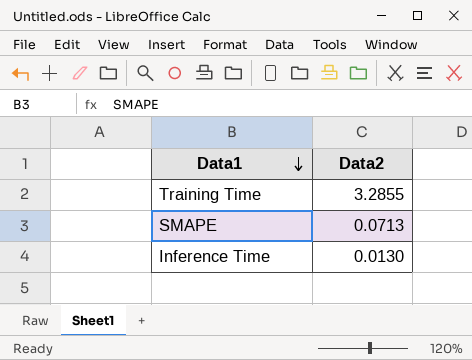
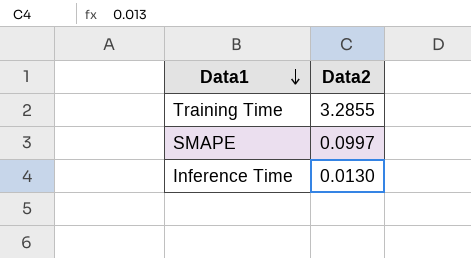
SMAPE | Data2: 0.0713 -> 0.0997

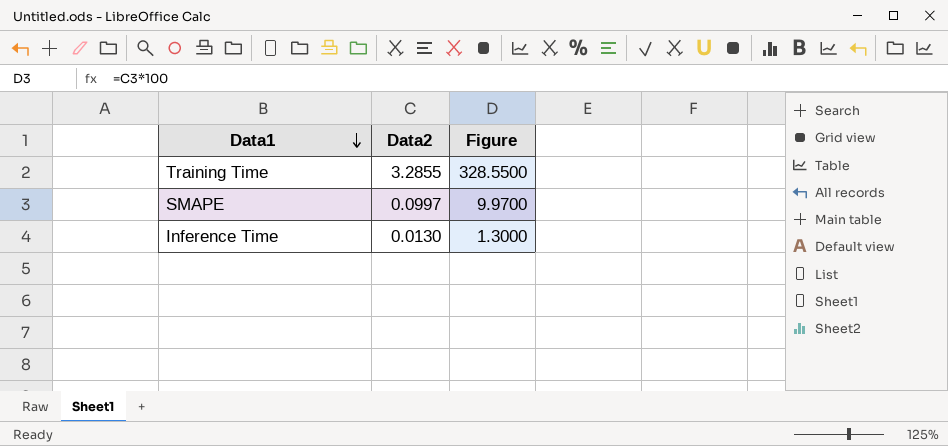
column Figure | formula: none -> [Data2] * 100

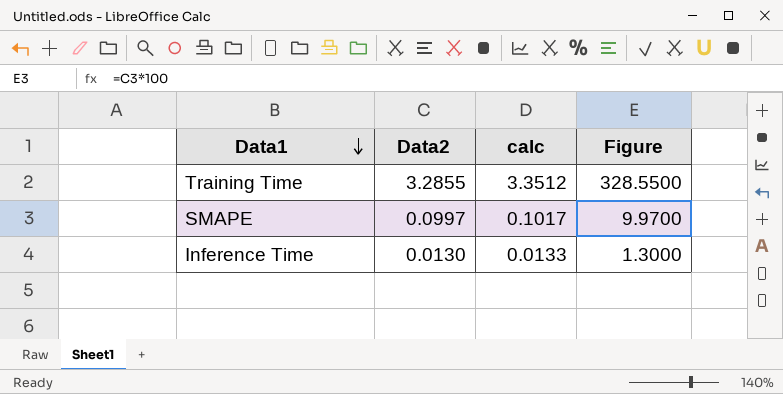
column calc | formula: none -> [Data2] * 1.02

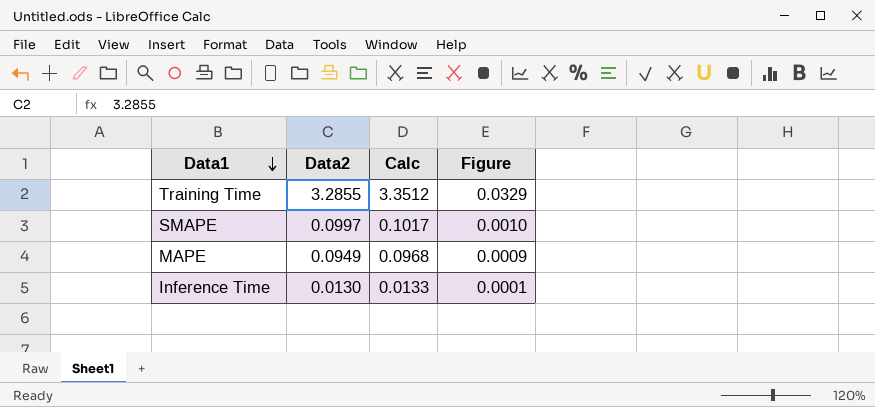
column name: calc -> Calc
column Figure | formula: [Data2] * 100 -> [Data2] * 0.01
row MAPE: none -> 0.0949 | 0.0968 | 0.0009

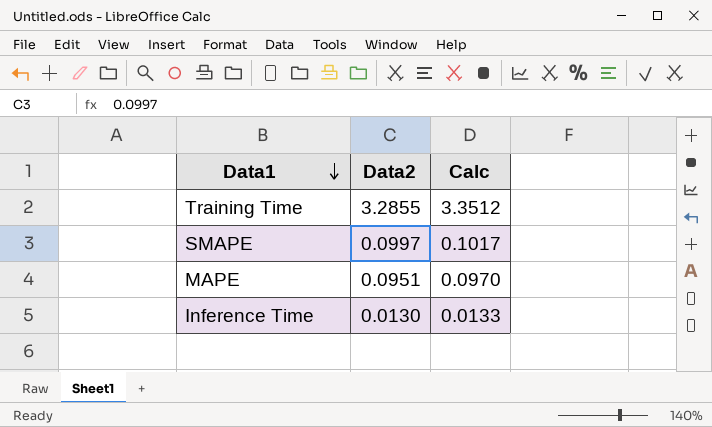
column Figure | formula: [Data2] * 0.01 -> none
MAPE | Data2: 0.0949 -> 0.0951
MAPE | Calc: 0.0968 -> 0.0970

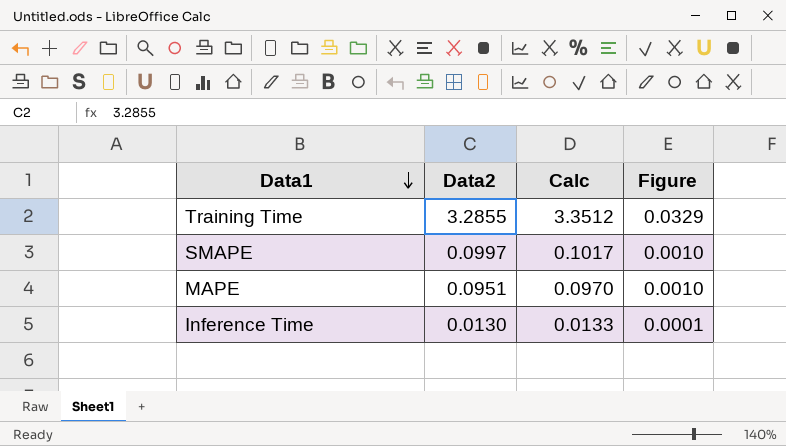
column Figure | formula: none -> [Data2] * 0.01

